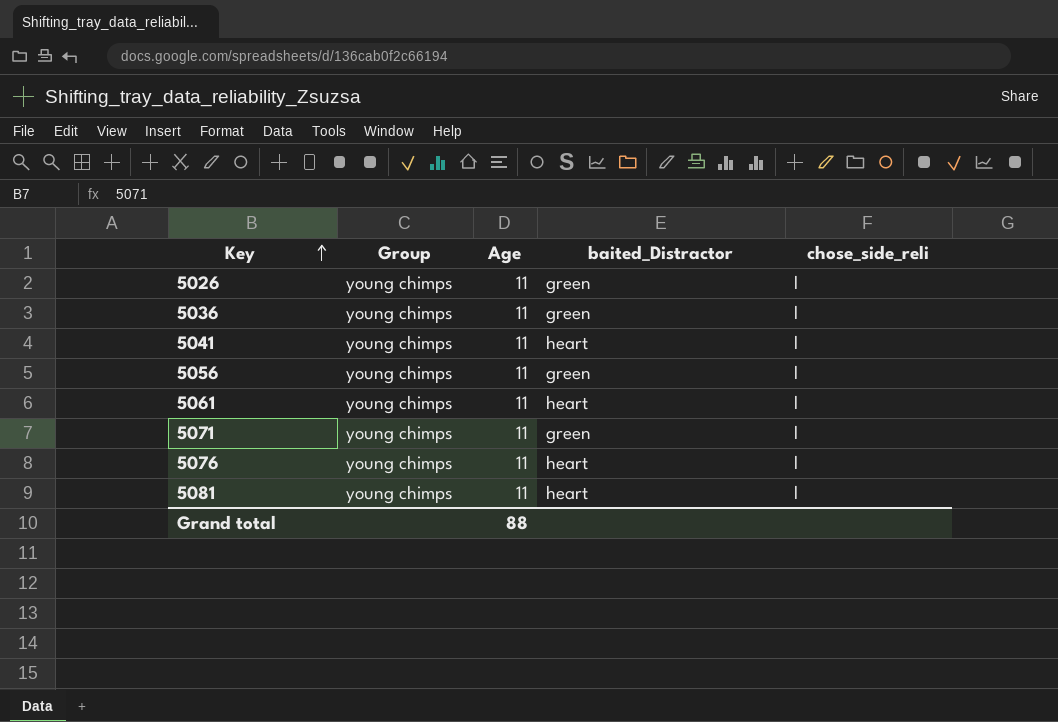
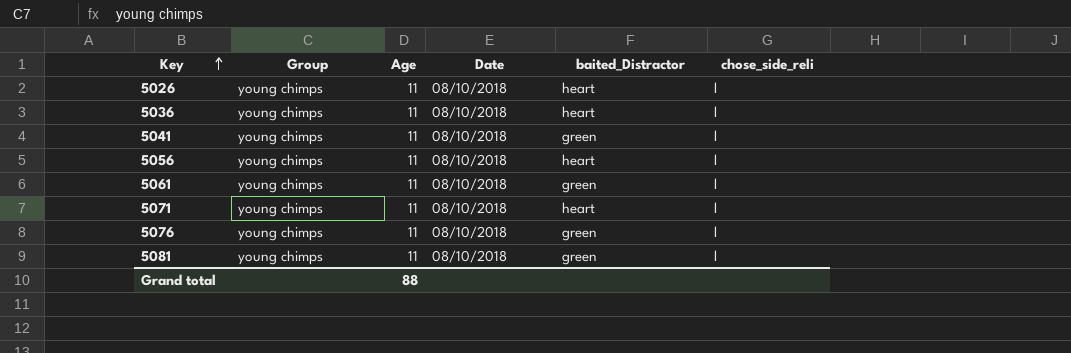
column Date | position: none -> 4
5026 | baited_Distractor: green -> heart
5036 | baited_Distractor: green -> heart
5041 | baited_Distractor: heart -> green
5056 | baited_Distractor: green -> heart
5061 | baited_Distractor: heart -> green
5071 | baited_Distractor: green -> heart
5076 | baited_Distractor: heart -> green
5081 | baited_Distractor: heart -> green

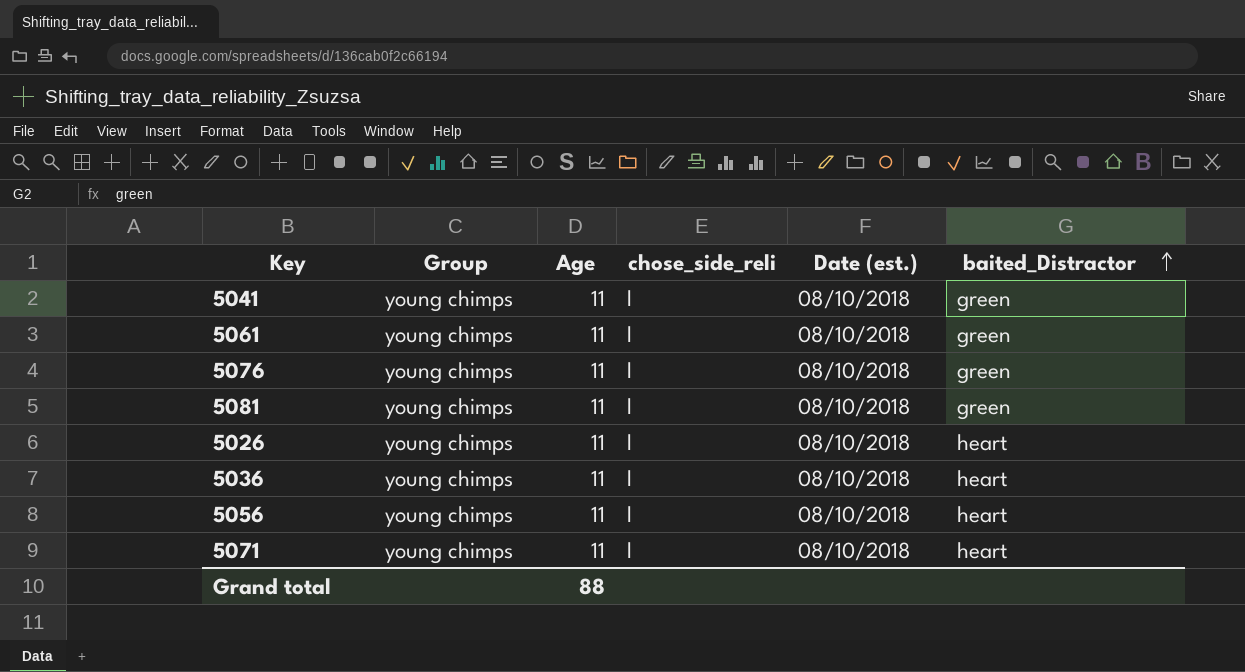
row order: Key ascending -> baited_Distractor ascending
column chose_side_reli | position: 6 -> 4
column name: Date -> Date (est.)

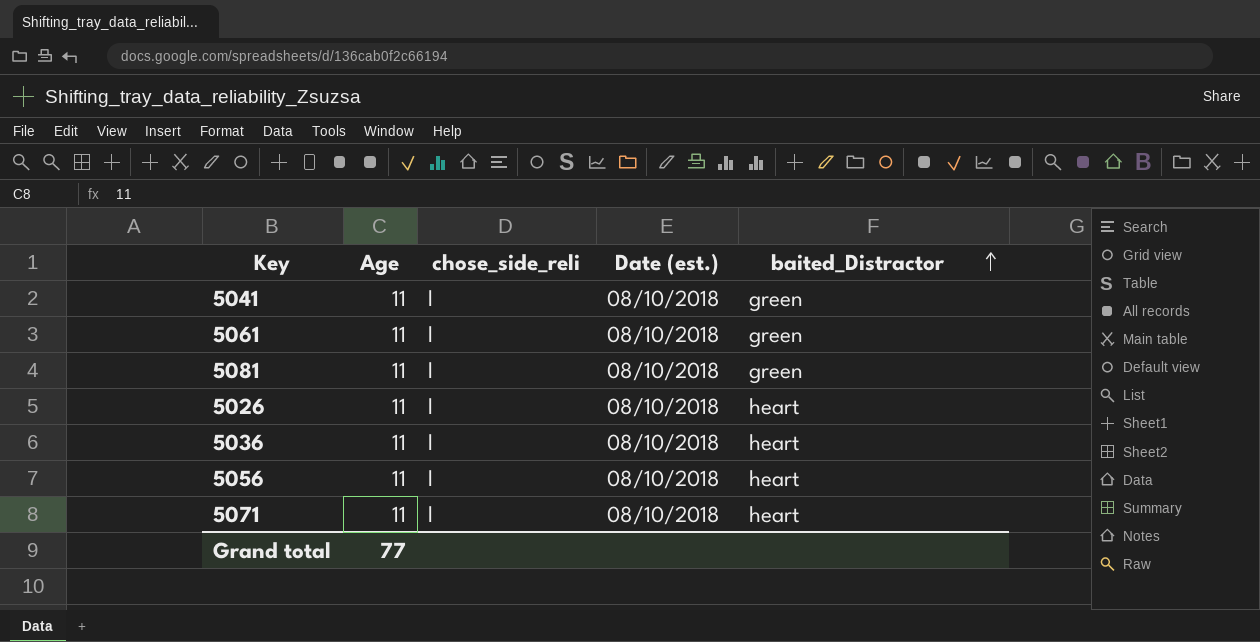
column Group | position: 2 -> none
row 5076: young chimps | 11 | l | 08/10/2018 | green -> none
Grand total | Age: 88 -> 77

